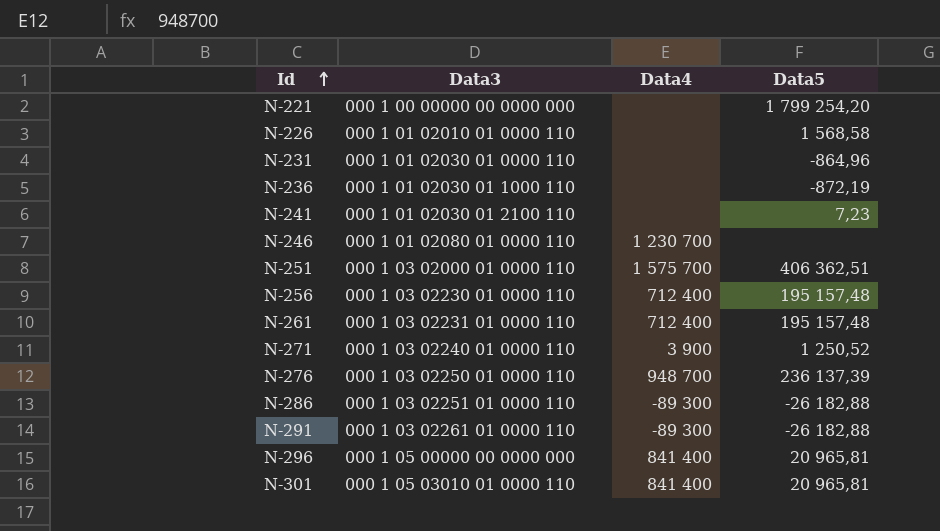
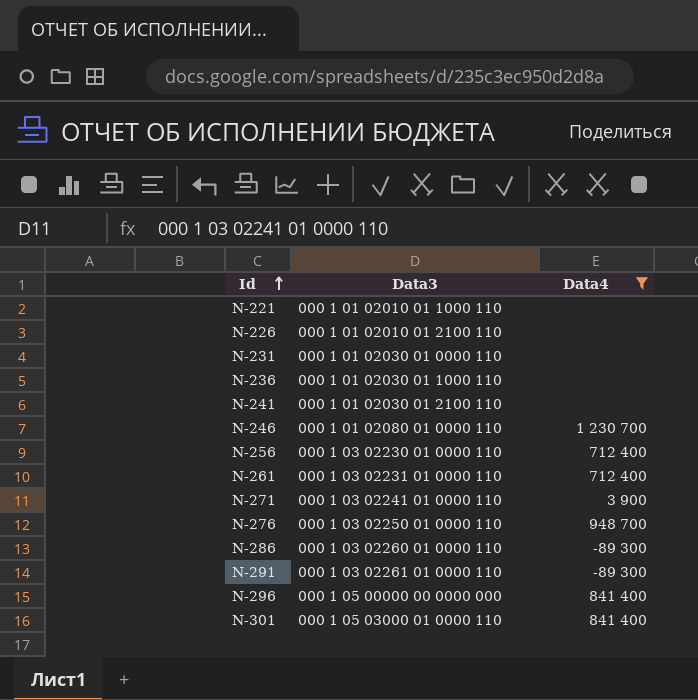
filter: none -> Data4 != 1 575 700
column Data5 | position: 4 -> none
N-221 | Data3: 000 1 00 00000 00 0000 000 -> 000 1 01 02010 01 1000 110
N-226 | Data3: 000 1 01 02010 01 0000 110 -> 000 1 01 02010 01 2100 110
N-271 | Data3: 000 1 03 02240 01 0000 110 -> 000 1 03 02241 01 0000 110
N-286 | Data3: 000 1 03 02251 01 0000 110 -> 000 1 03 02260 01 0000 110
N-301 | Data3: 000 1 05 03010 01 0000 110 -> 000 1 05 03000 01 0000 110

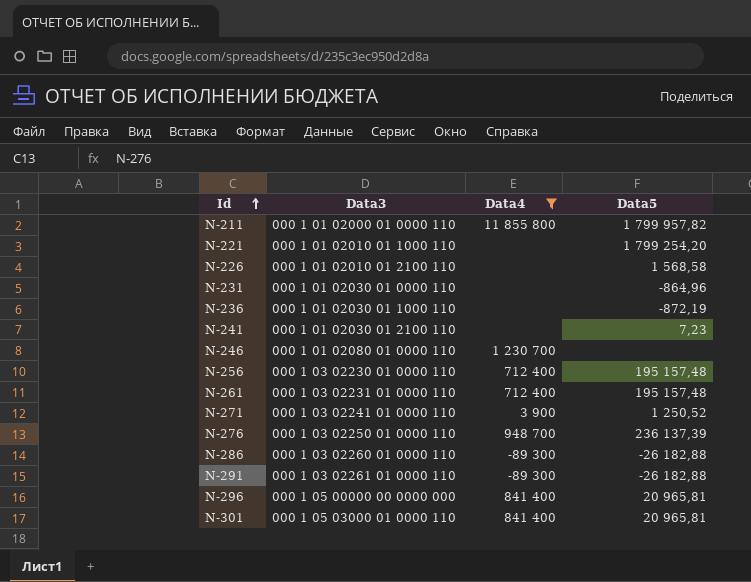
column Data5 | position: none -> 4
row N-211: none -> 000 1 01 02000 01 0000 110 | 11 855 800 | 1 799 957,82

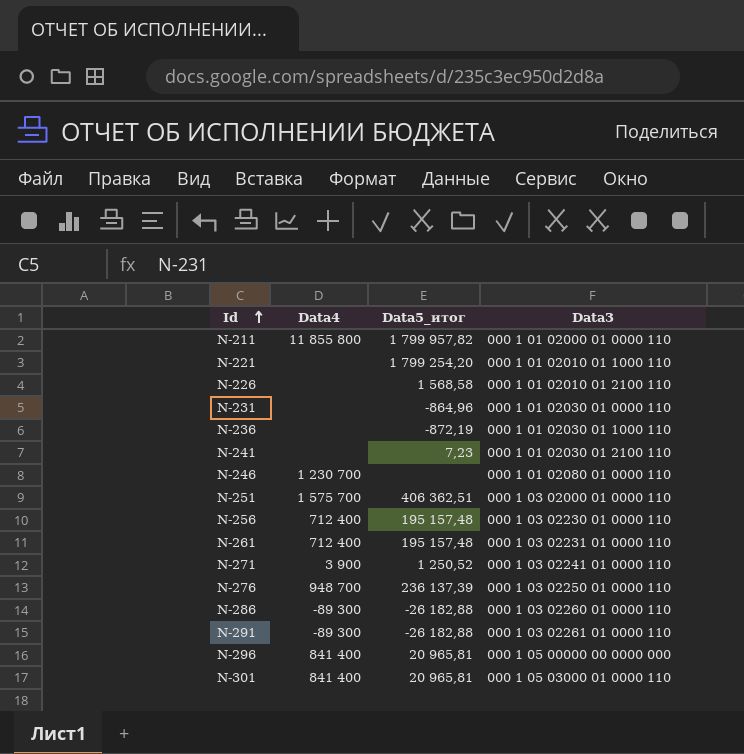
filter: Data4 != 1 575 700 -> none
column name: Data5 -> Data5_итог
column Data3 | position: 2 -> 4

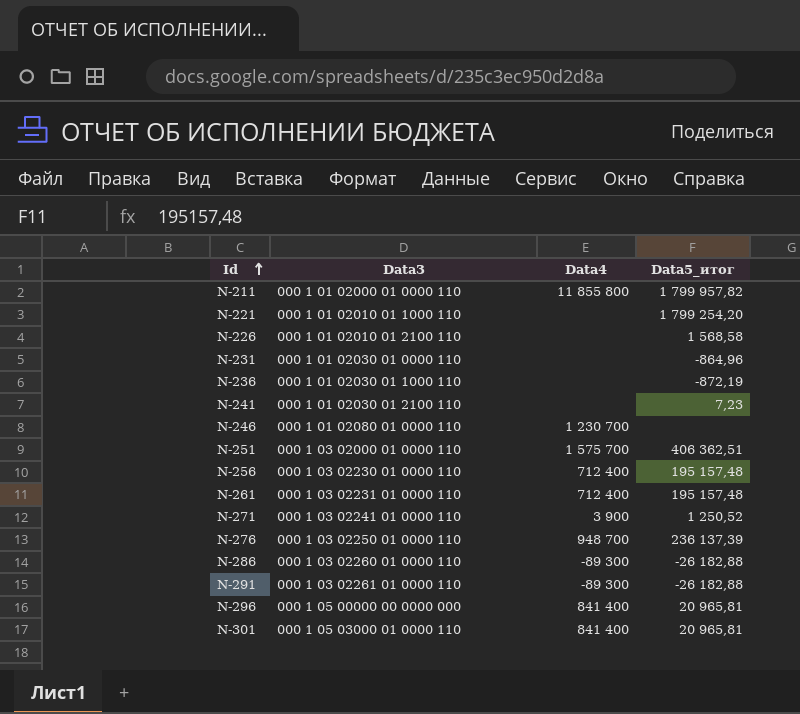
column Data3 | position: 4 -> 2

